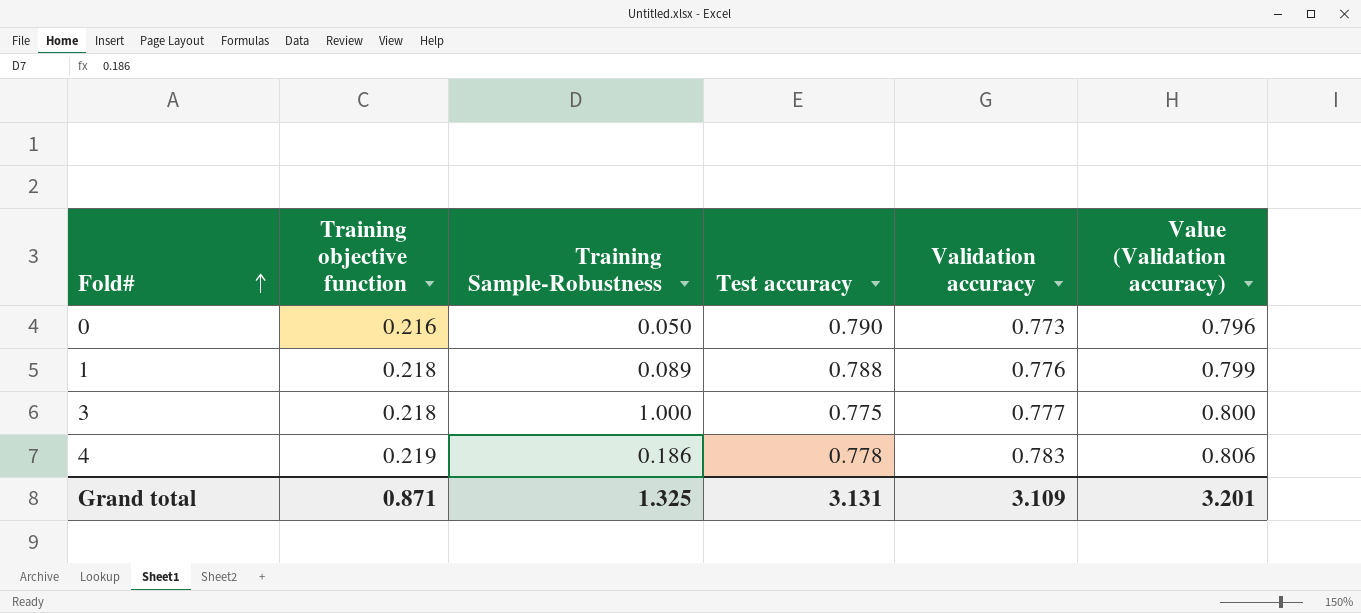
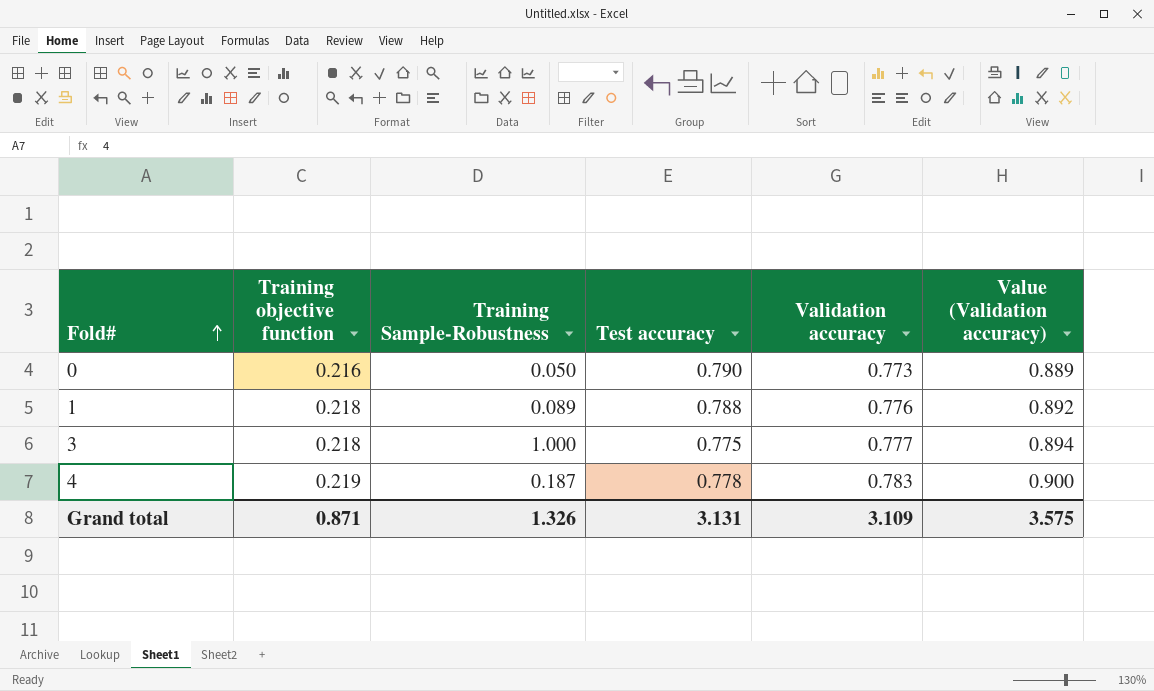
column Value (Validation accuracy) | formula: [Validation accuracy] * 1.03 -> [Validation accuracy] * 1.15
4 | Training Sample-Robustness: 0.186 -> 0.187
Grand total | Training Sample-Robustness: 1.325 -> 1.326
Grand total | Value (Validation accuracy): 3.201 -> 3.575

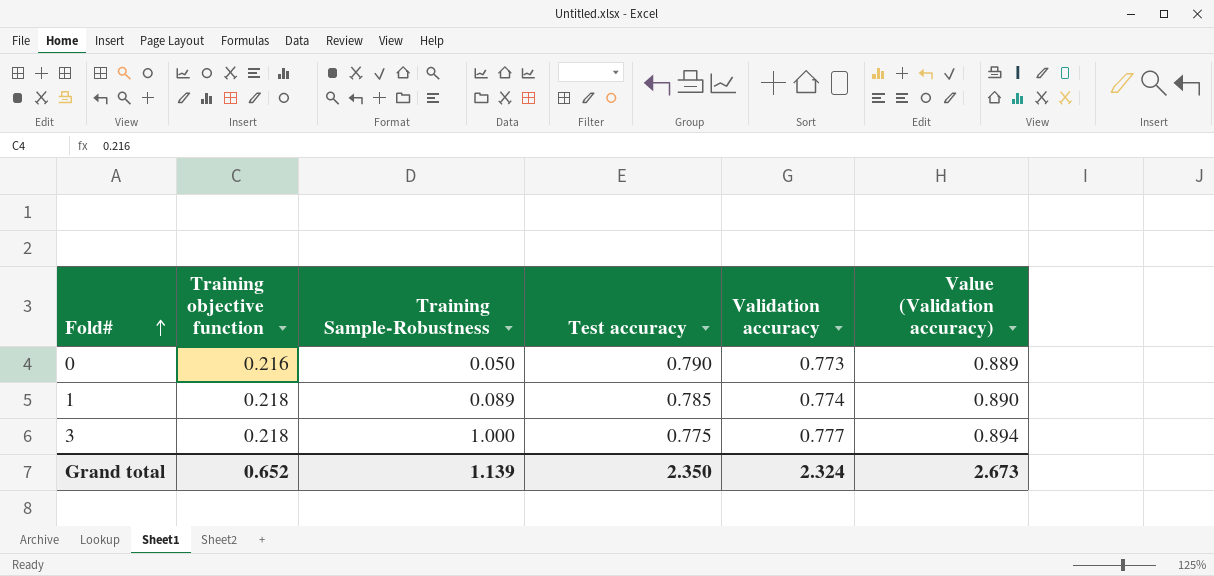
row 4: 0.219 | 0.187 | 0.778 | 0.783 | 0.900 -> none
1 | Test accuracy: 0.788 -> 0.785
1 | Validation accuracy: 0.776 -> 0.774
1 | Value (Validation accuracy): 0.892 -> 0.890
Grand total | Training objective function: 0.871 -> 0.652
Grand total | Training Sample-Robustness: 1.326 -> 1.139
Grand total | Test accuracy: 3.131 -> 2.350
Grand total | Validation accuracy: 3.109 -> 2.324
Grand total | Value (Validation accuracy): 3.575 -> 2.673

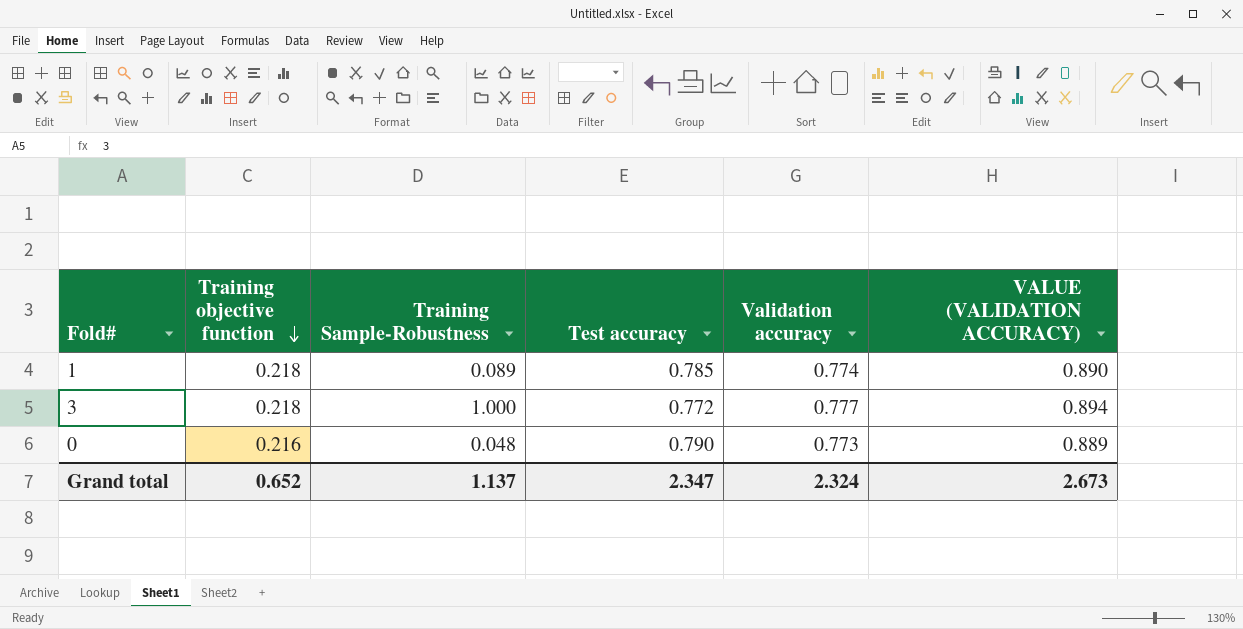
row order: Fold# ascending -> Training objective function descending
column name: Value (Validation accuracy) -> VALUE (VALIDATION ACCURACY)
3 | Test accuracy: 0.775 -> 0.772
0 | Training Sample-Robustness: 0.050 -> 0.048
Grand total | Training Sample-Robustness: 1.139 -> 1.137
Grand total | Test accuracy: 2.350 -> 2.347

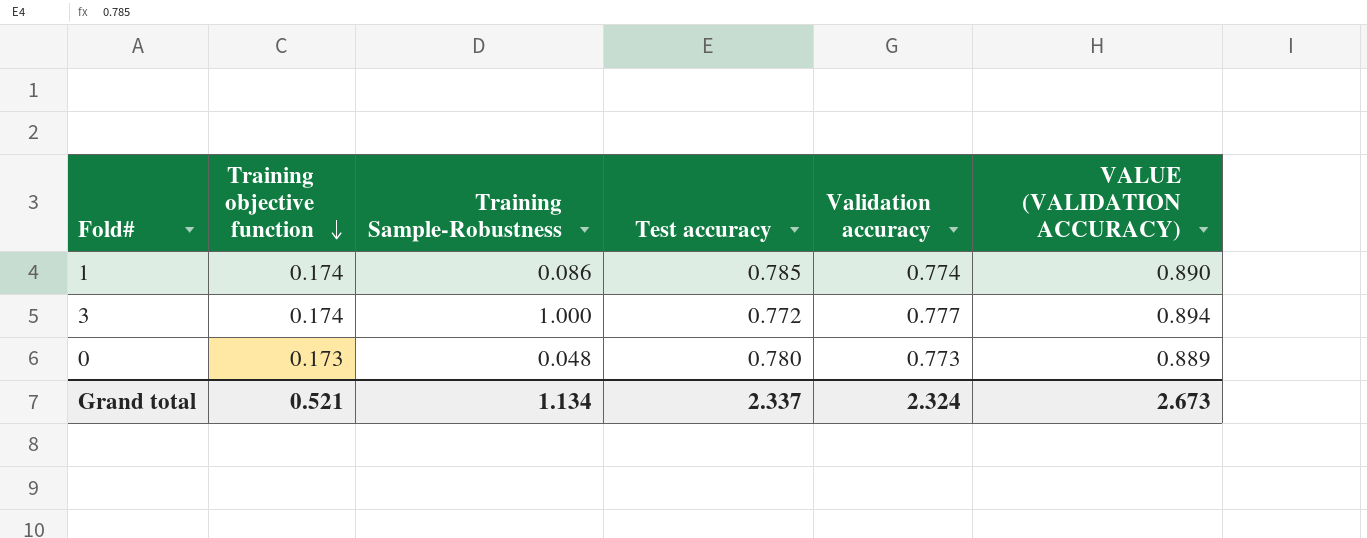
1 | Training objective function: 0.218 -> 0.174
1 | Training Sample-Robustness: 0.089 -> 0.086
3 | Training objective function: 0.218 -> 0.174
0 | Training objective function: 0.216 -> 0.173
0 | Test accuracy: 0.790 -> 0.780
Grand total | Training objective function: 0.652 -> 0.521
Grand total | Training Sample-Robustness: 1.137 -> 1.134
Grand total | Test accuracy: 2.347 -> 2.337

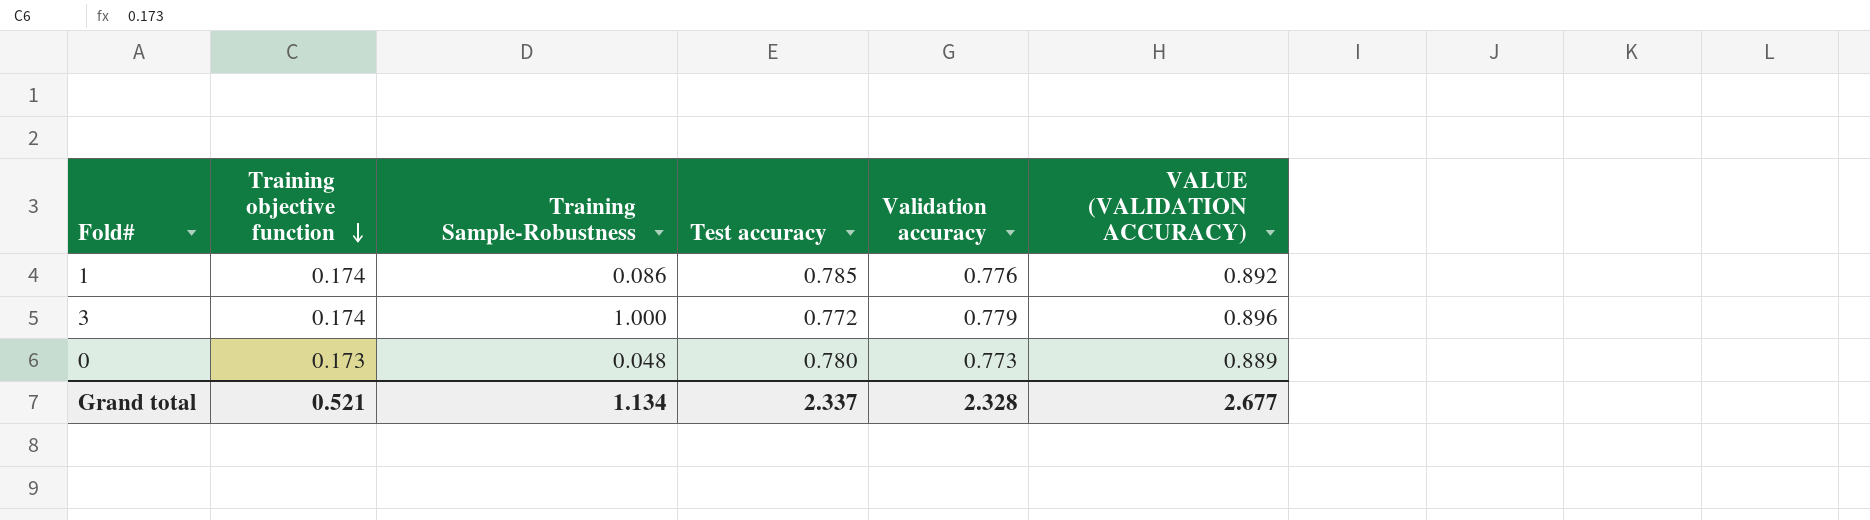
1 | Validation accuracy: 0.774 -> 0.776
1 | VALUE (VALIDATION ACCURACY): 0.890 -> 0.892
3 | Validation accuracy: 0.777 -> 0.779
3 | VALUE (VALIDATION ACCURACY): 0.894 -> 0.896
Grand total | Validation accuracy: 2.324 -> 2.328
Grand total | VALUE (VALIDATION ACCURACY): 2.673 -> 2.677

